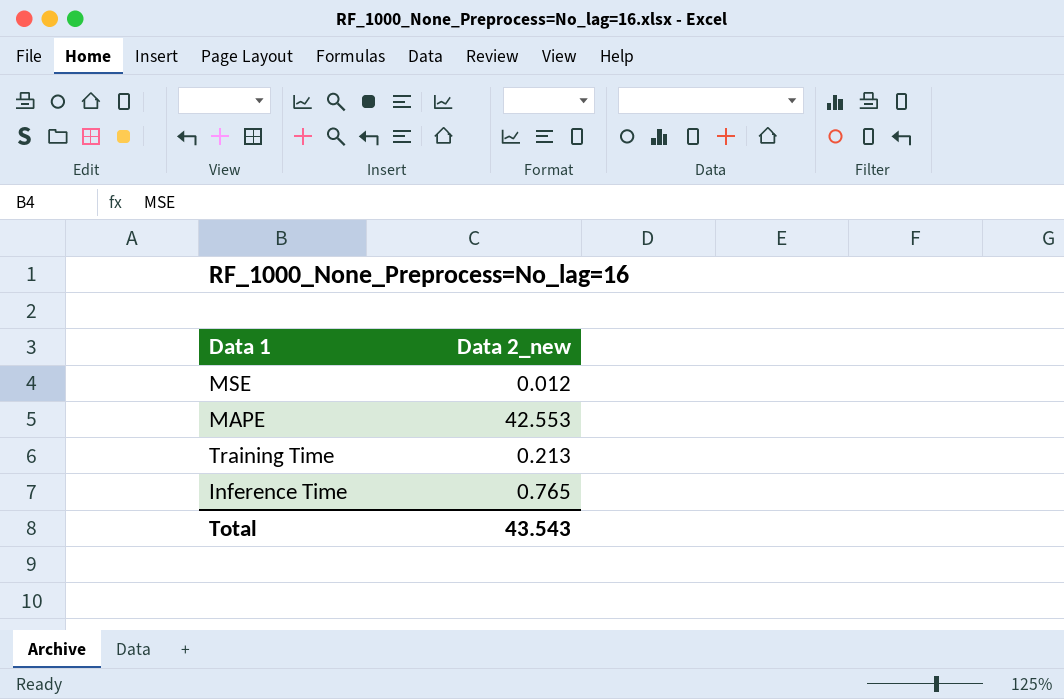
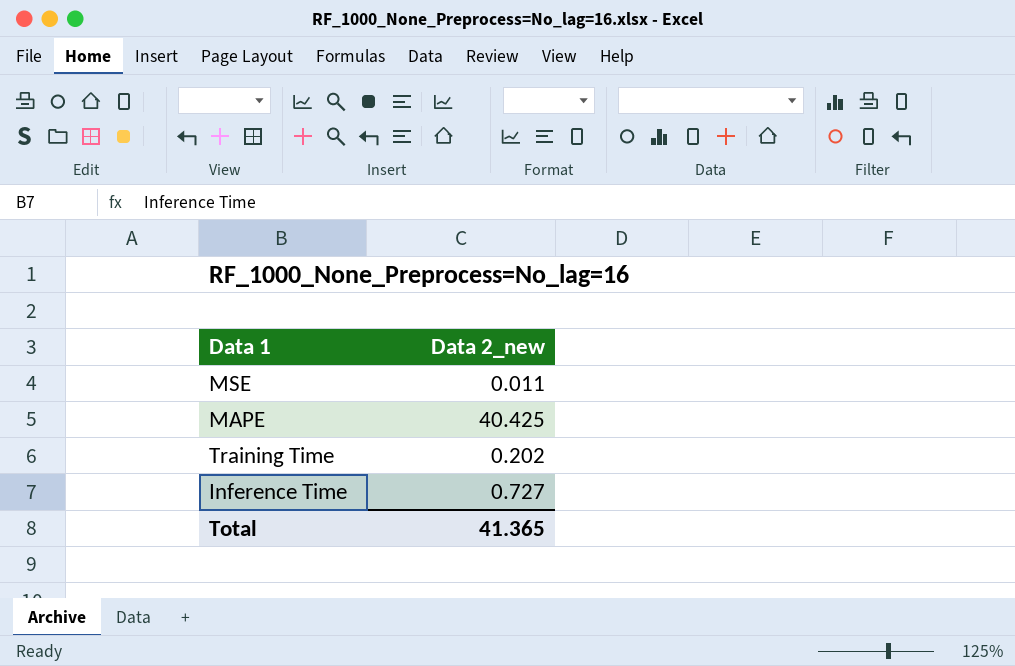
MSE | Data 2_new: 0.012 -> 0.011
MAPE | Data 2_new: 42.553 -> 40.425
Training Time | Data 2_new: 0.213 -> 0.202
Inference Time | Data 2_new: 0.765 -> 0.727
Total | Data 2_new: 43.543 -> 41.365

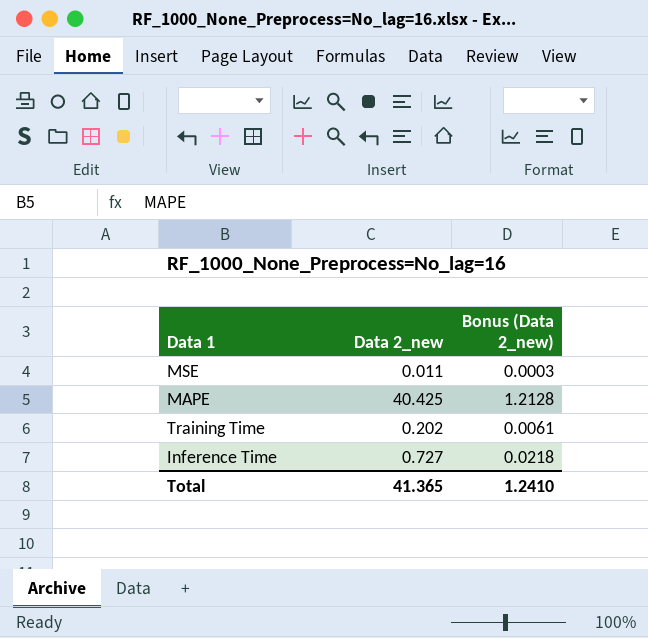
column Bonus (Data 2_new) | formula: none -> [Data 2_new] * 0.03

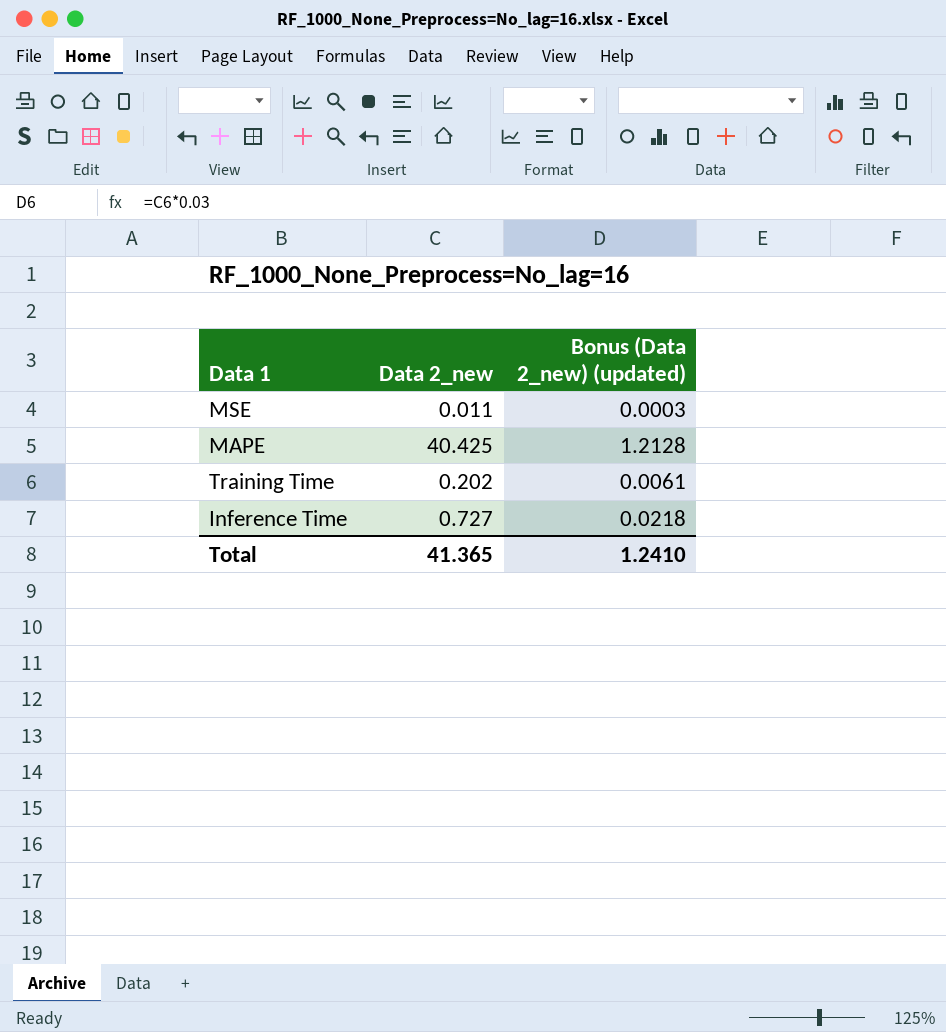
column name: Bonus (Data 2_new) -> Bonus (Data 2_new) (updated)

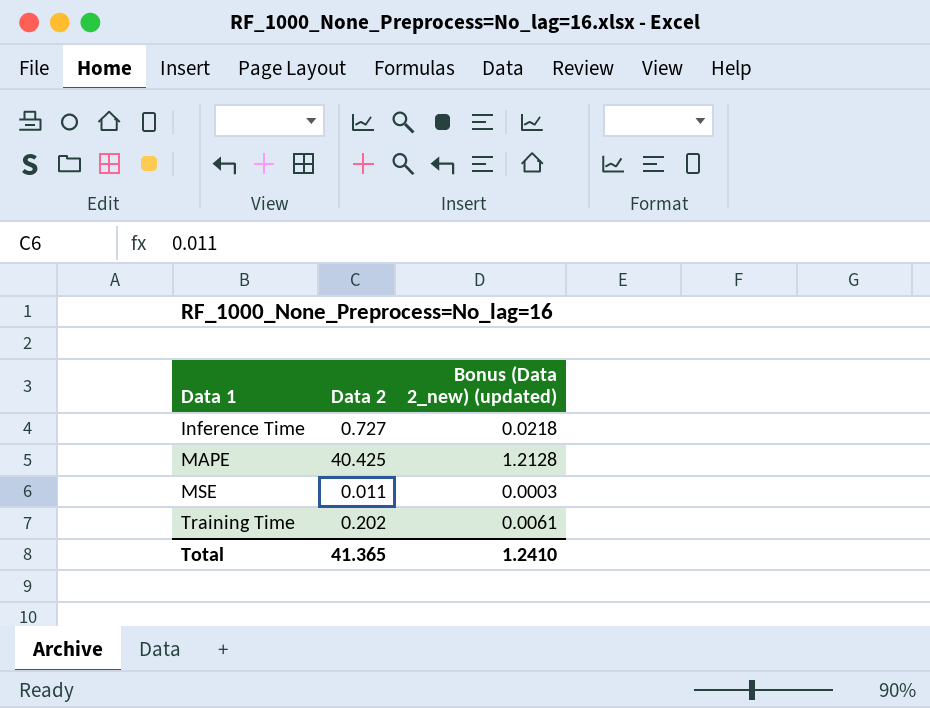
row order: none -> Data 1 ascending
column name: Data 2_new -> Data 2

